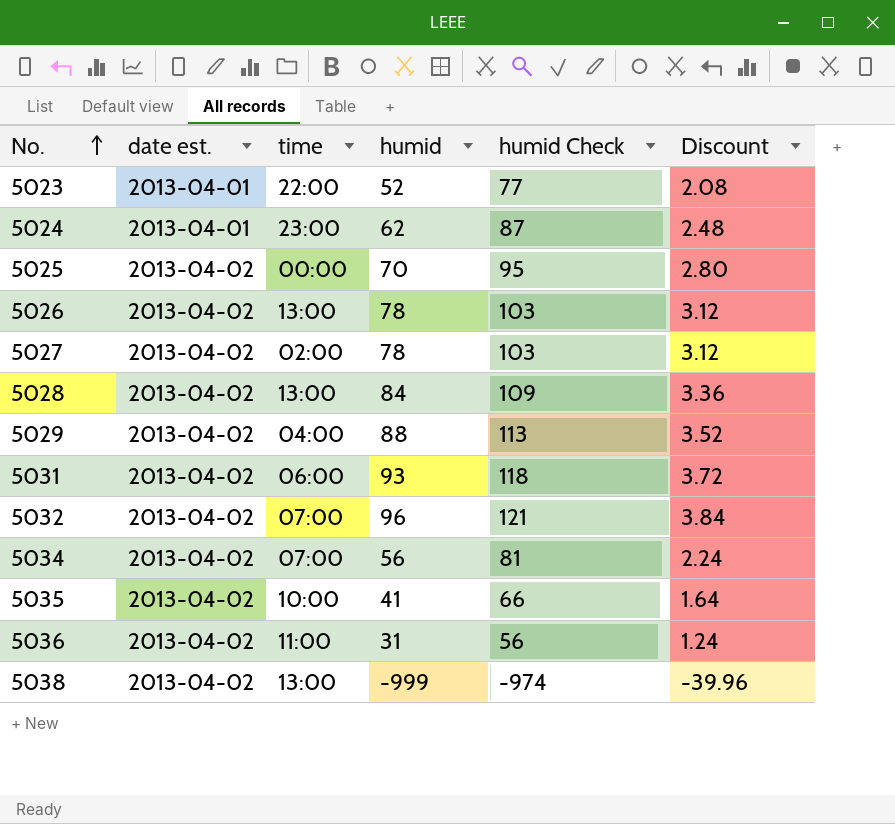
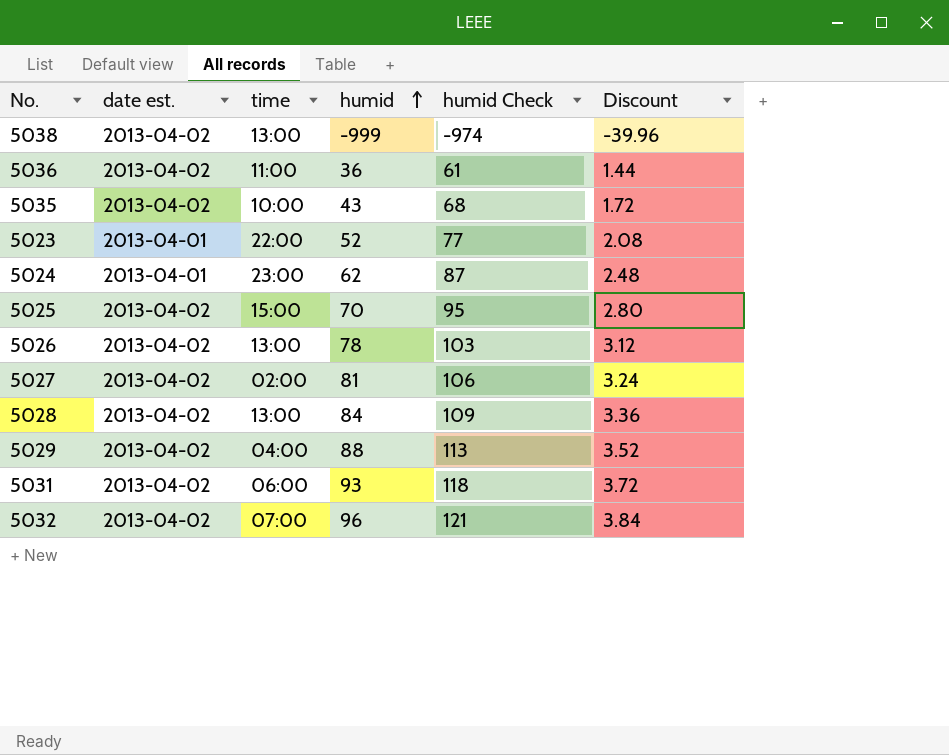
row order: No. ascending -> humid ascending
row 5034: 2013-04-02 | 07:00 | 56 | 81 | 2.24 -> none
5036 | humid: 31 -> 36
5036 | humid Check: 56 -> 61
5036 | Discount: 1.24 -> 1.44
5035 | humid: 41 -> 43
5035 | humid Check: 66 -> 68
5035 | Discount: 1.64 -> 1.72
5025 | time: 00:00 -> 15:00
5027 | humid: 78 -> 81
5027 | humid Check: 103 -> 106
5027 | Discount: 3.12 -> 3.24

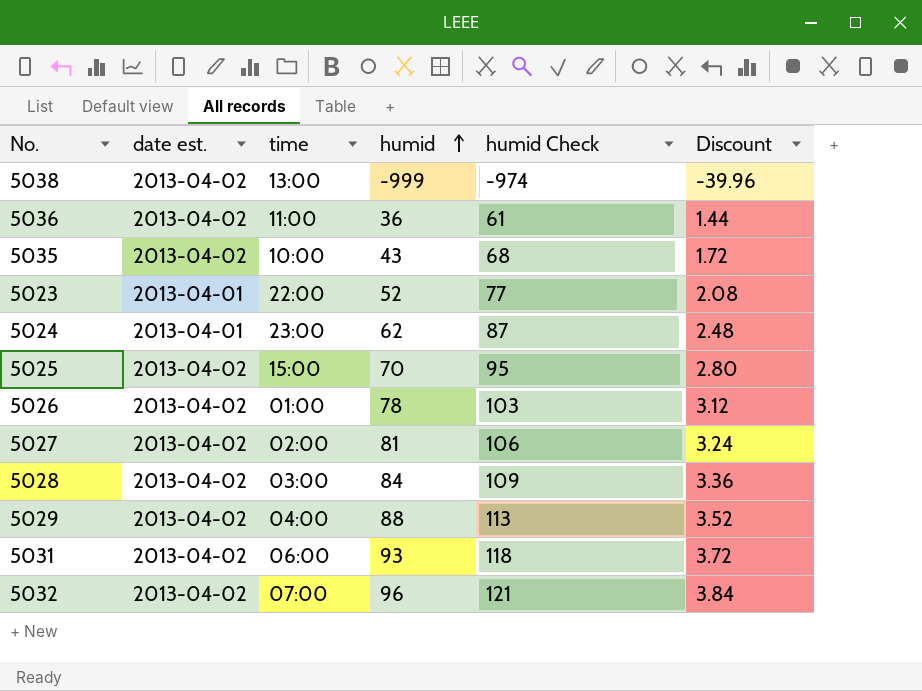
5026 | time: 13:00 -> 01:00
5028 | time: 13:00 -> 03:00

